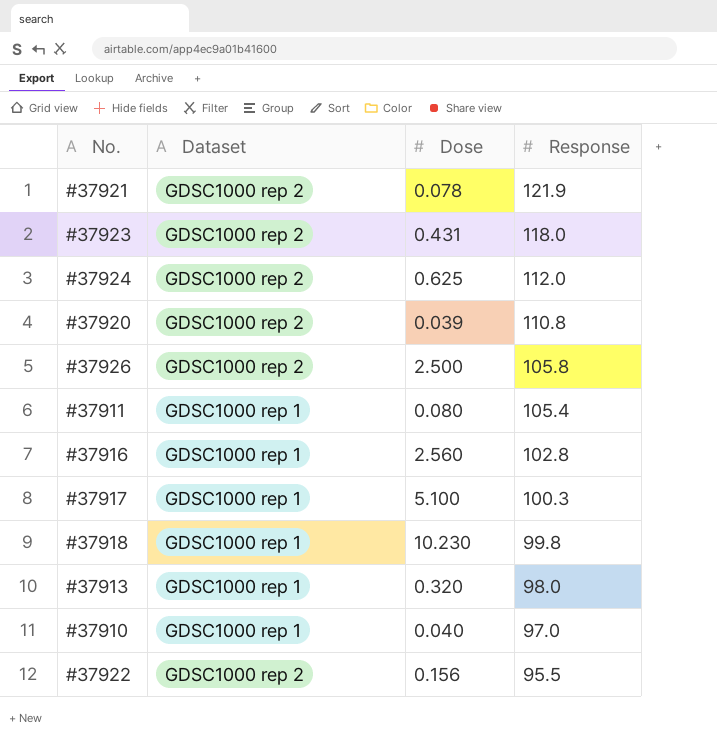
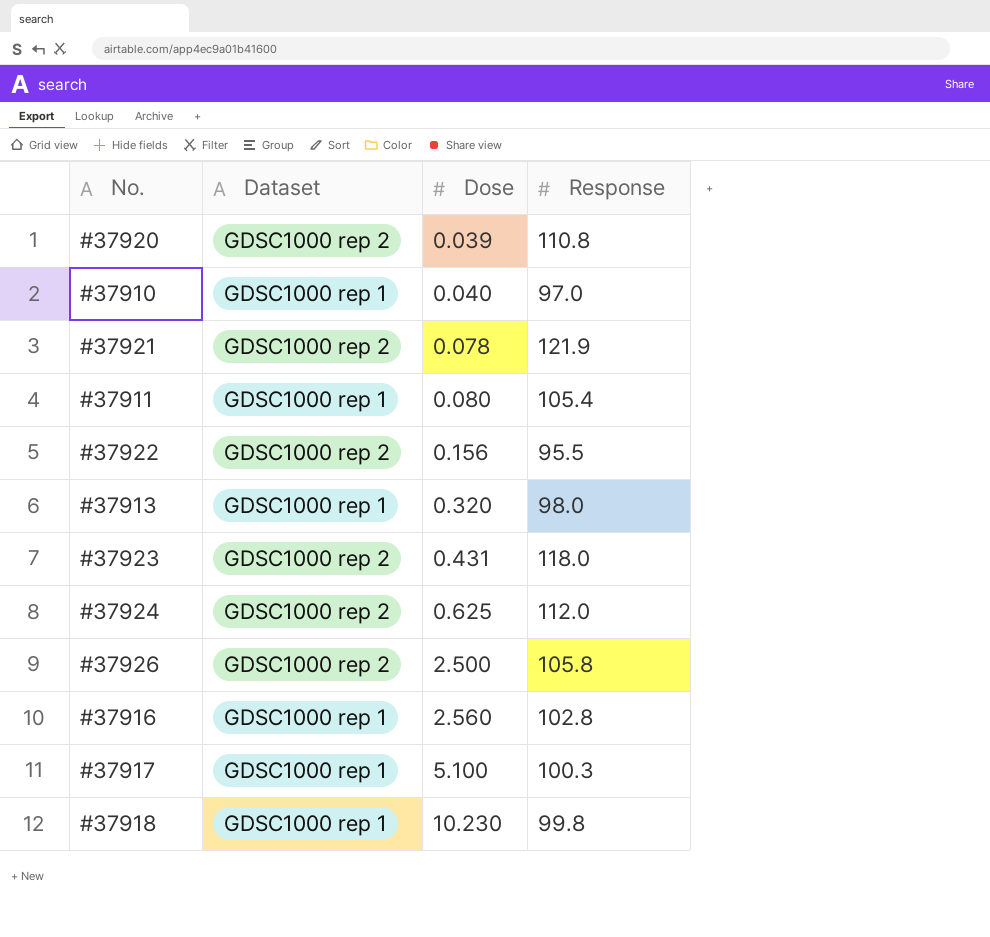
row order: Response descending -> Dose ascending

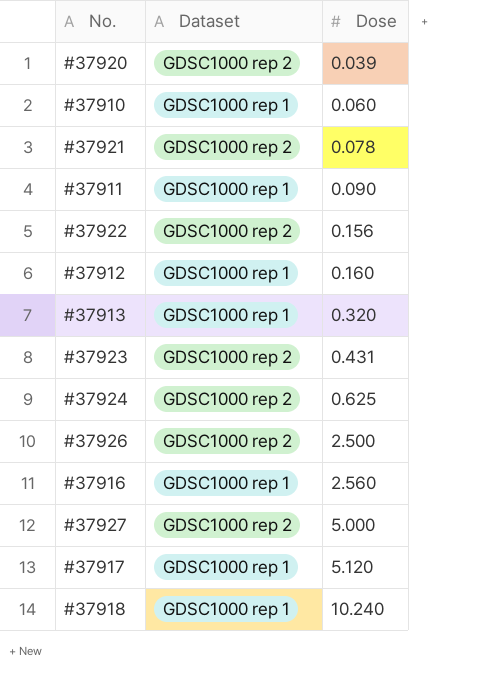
column Response | position: 4 -> none
#37910 | Dose: 0.040 -> 0.060
#37911 | Dose: 0.080 -> 0.090
row #37912: none -> GDSC1000 rep 1 | 0.160
row #37927: none -> GDSC1000 rep 2 | 5.000
#37917 | Dose: 5.100 -> 5.120
#37918 | Dose: 10.230 -> 10.240

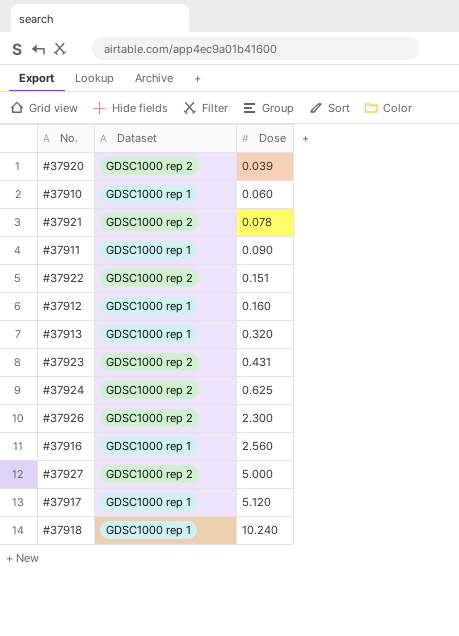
#37922 | Dose: 0.156 -> 0.151
#37926 | Dose: 2.500 -> 2.300

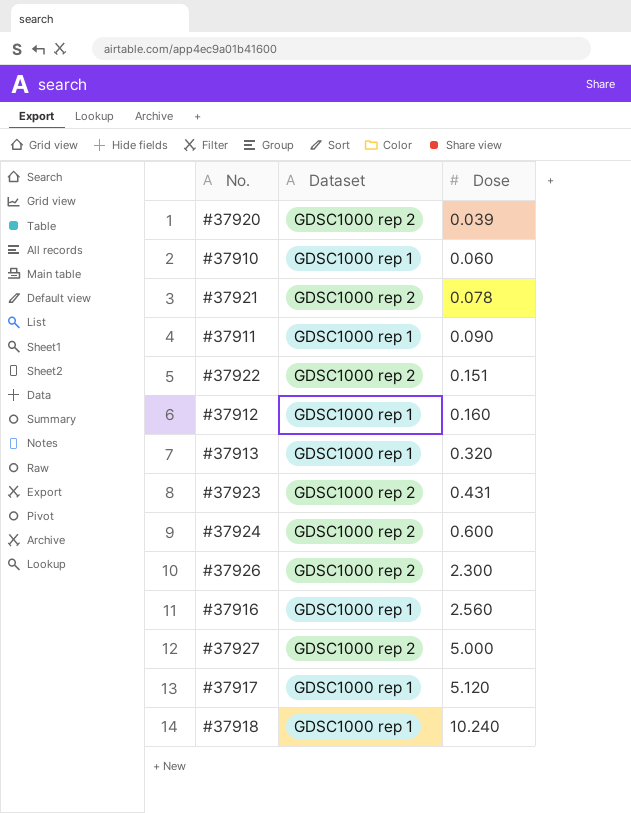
#37924 | Dose: 0.625 -> 0.600

